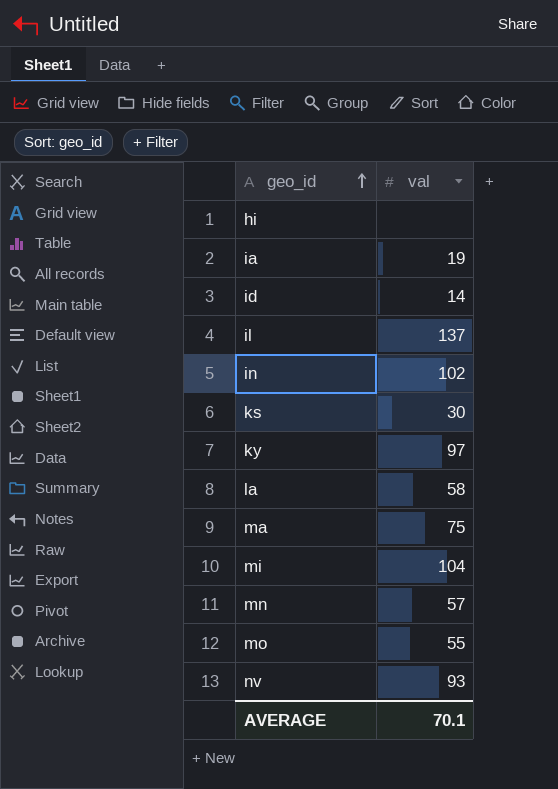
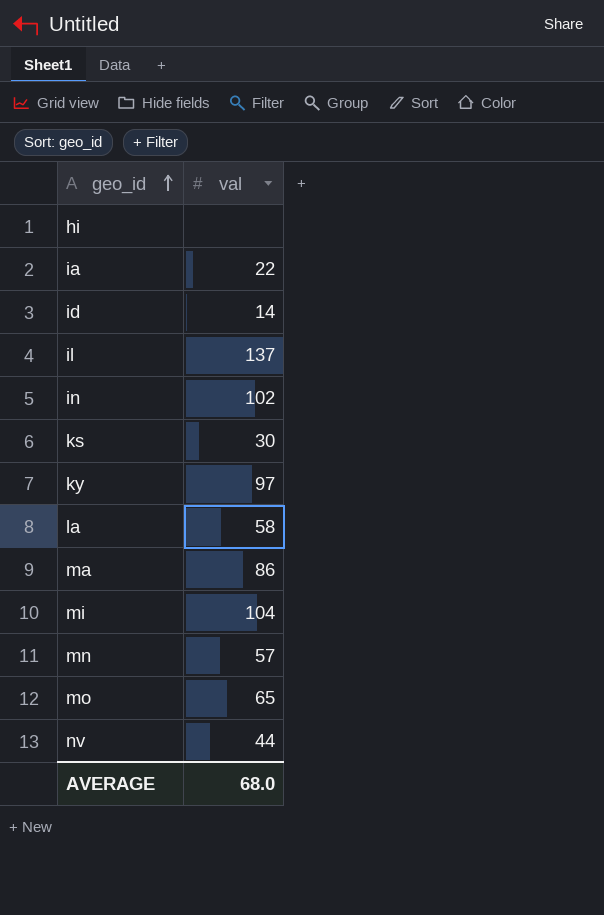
ia | val: 19 -> 22
ma | val: 75 -> 86
mo | val: 55 -> 65
nv | val: 93 -> 44
AVERAGE | val: 70.1 -> 68.0

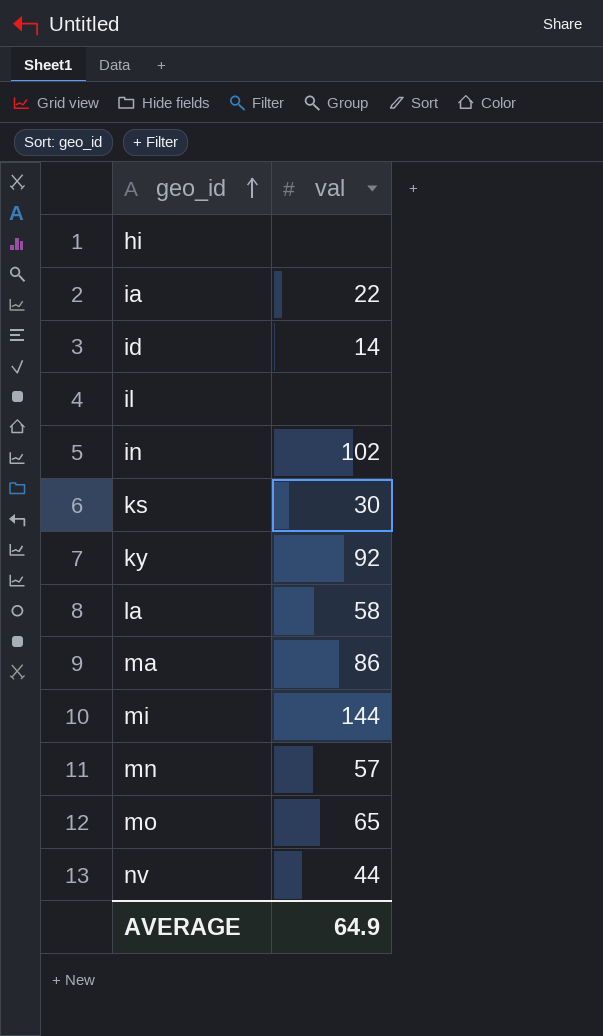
il | val: 137 -> none
ky | val: 97 -> 92
mi | val: 104 -> 144
AVERAGE | val: 68.0 -> 64.9

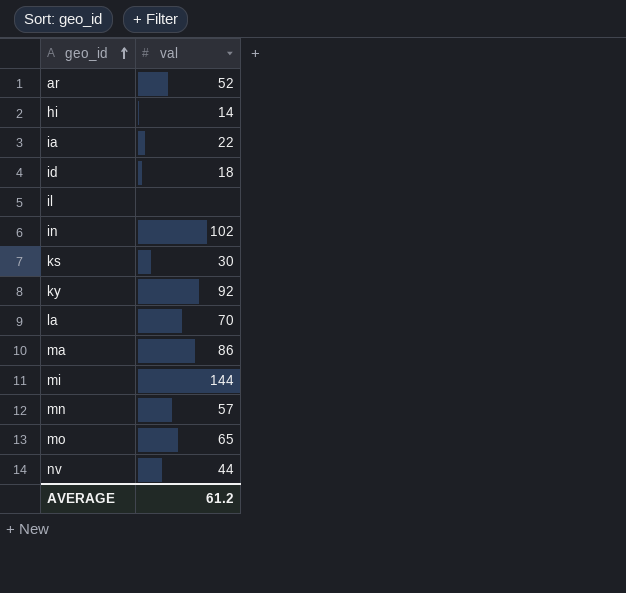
row ar: none -> 52
hi | val: none -> 14
id | val: 14 -> 18
la | val: 58 -> 70
AVERAGE | val: 64.9 -> 61.2

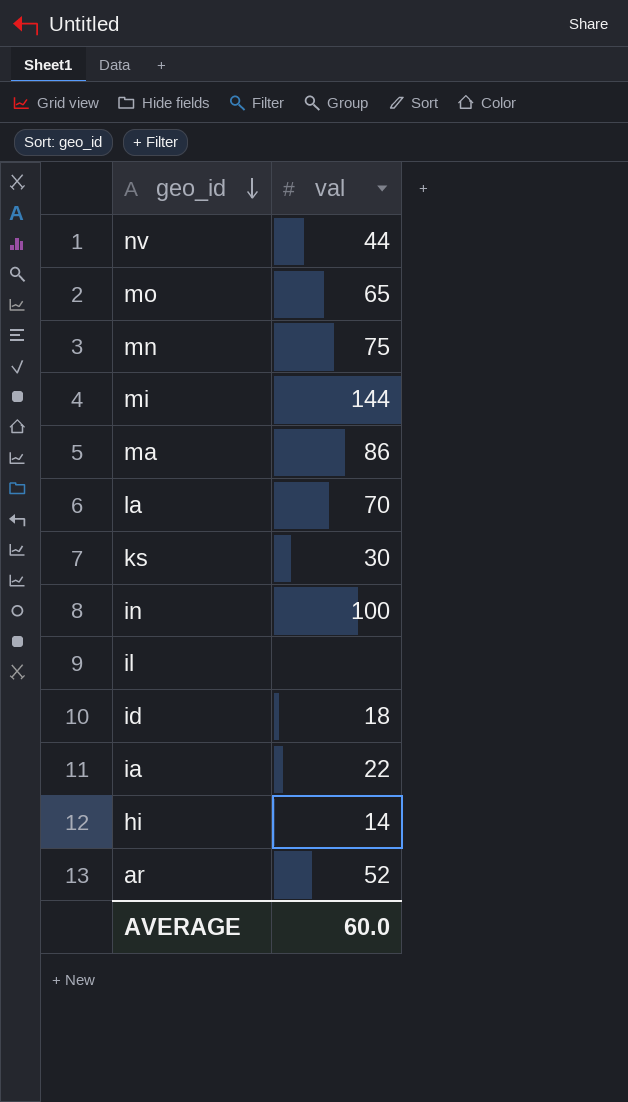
row order: geo_id ascending -> geo_id descending
row ky: 92 -> none
mn | val: 57 -> 75
in | val: 102 -> 100
AVERAGE | val: 61.2 -> 60.0

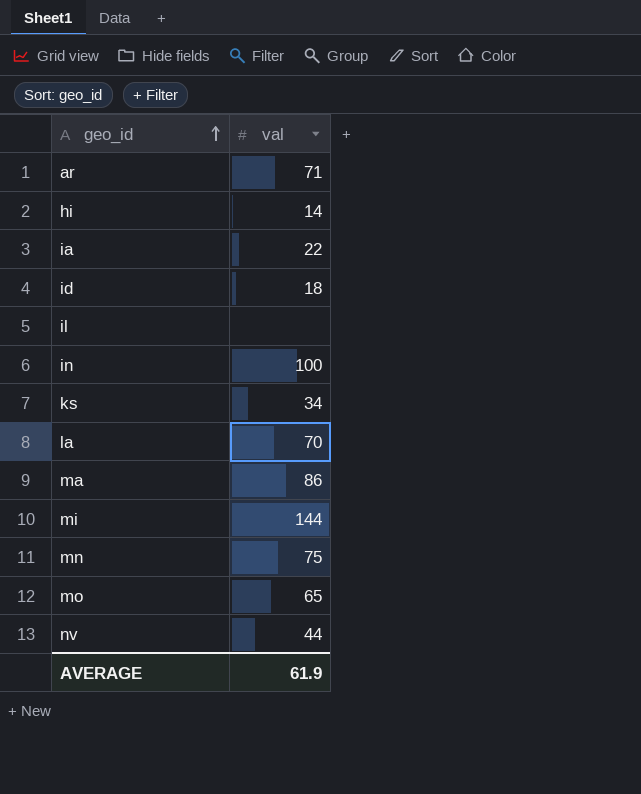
row order: geo_id descending -> geo_id ascending
ar | val: 52 -> 71
ks | val: 30 -> 34
AVERAGE | val: 60.0 -> 61.9

